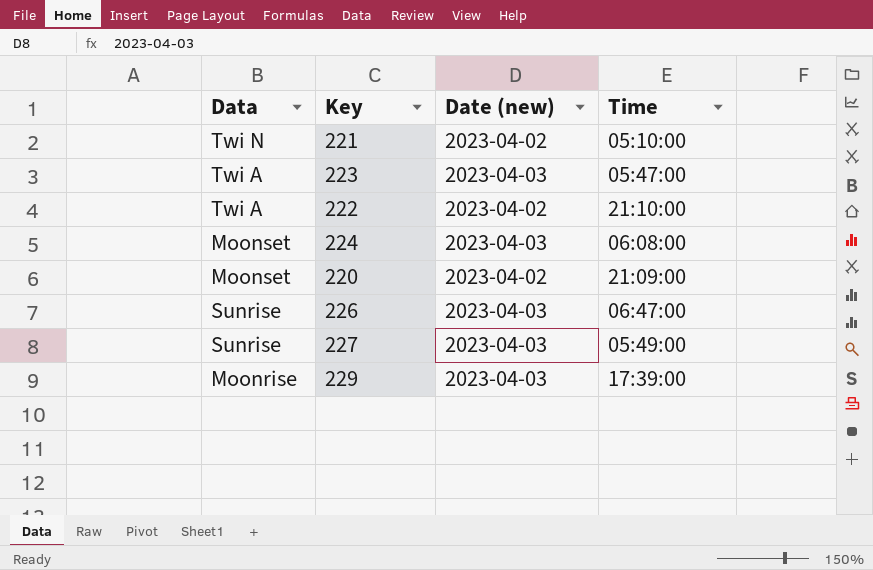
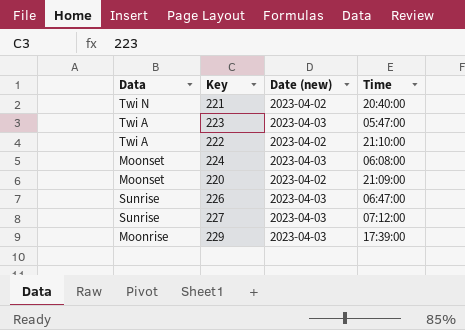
221 | Time: 05:10:00 -> 20:40:00
227 | Time: 05:49:00 -> 07:12:00

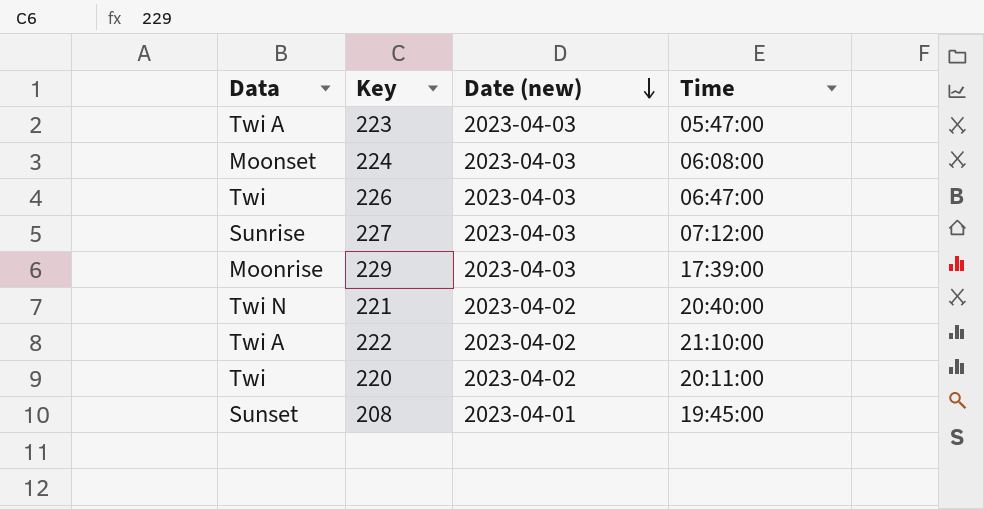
row order: none -> Date (new) descending
226 | Data: Sunrise -> Twi
220 | Data: Moonset -> Twi
220 | Time: 21:09:00 -> 20:11:00
row 208: none -> Sunset | 2023-04-01 | 19:45:00

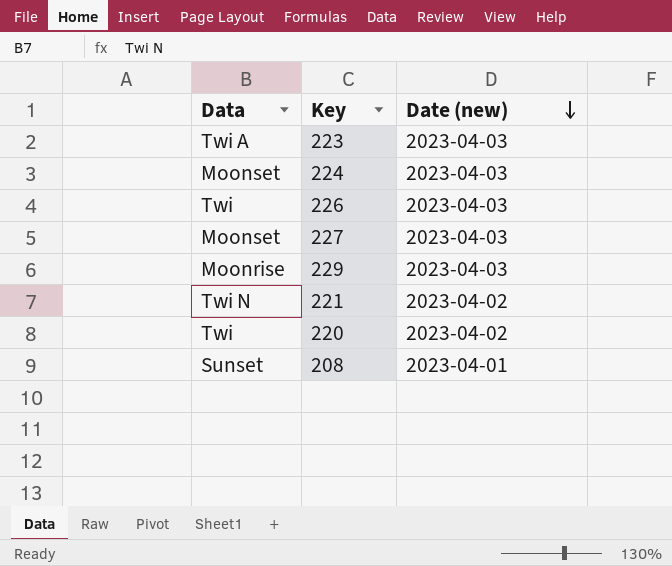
column Time | position: 4 -> none
row 222: Twi A | 2023-04-02 | 21:10:00 -> none
227 | Data: Sunrise -> Moonset

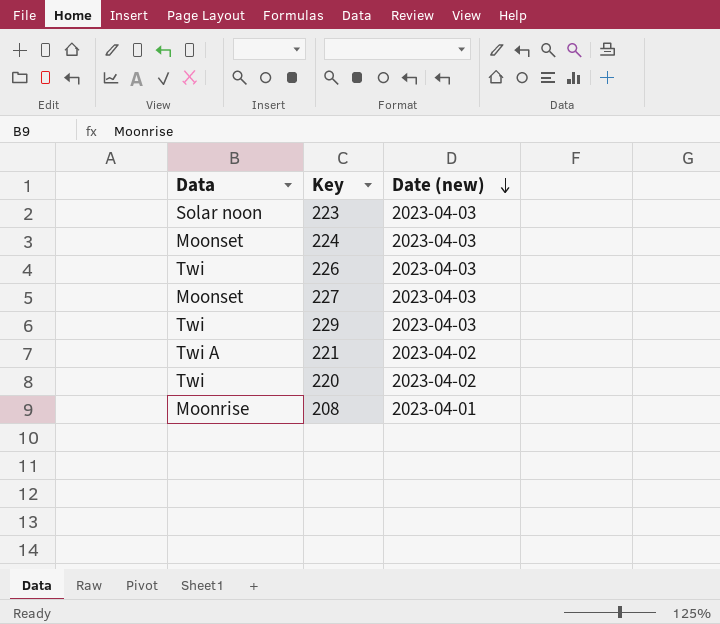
223 | Data: Twi A -> Solar noon
229 | Data: Moonrise -> Twi
221 | Data: Twi N -> Twi A
208 | Data: Sunset -> Moonrise

